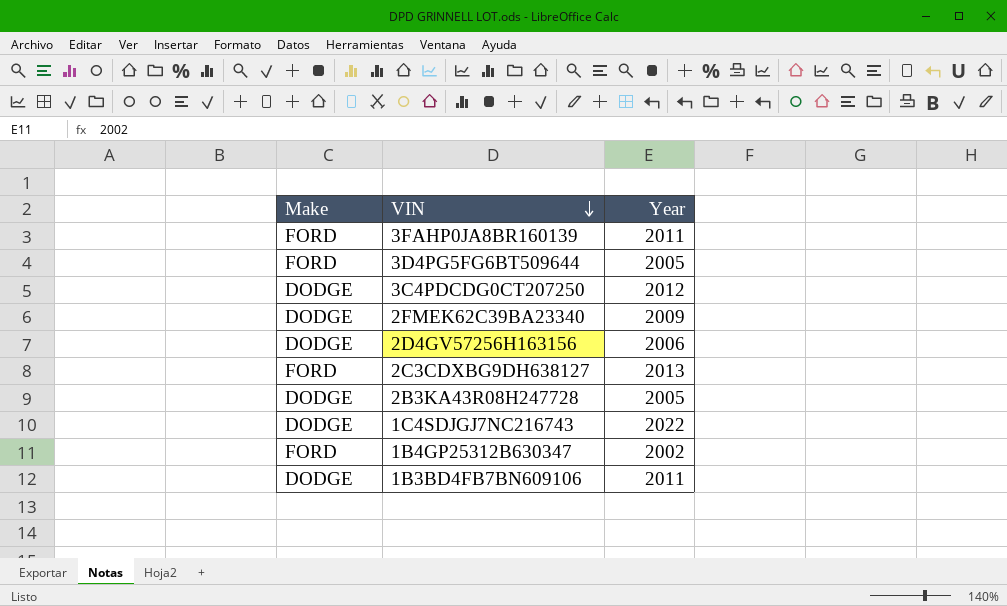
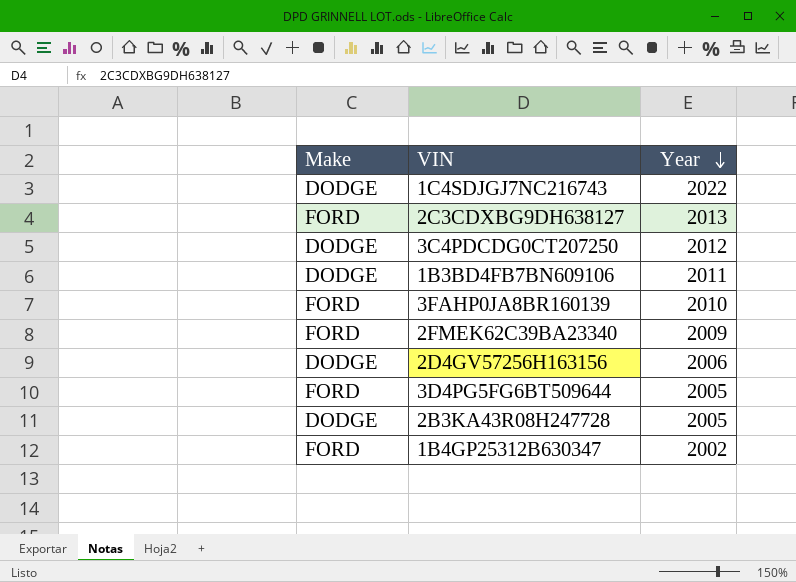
row order: VIN descending -> Year descending
3FAHP0JA8BR160139 | Year: 2011 -> 2010
2FMEK62C39BA23340 | Make: DODGE -> FORD

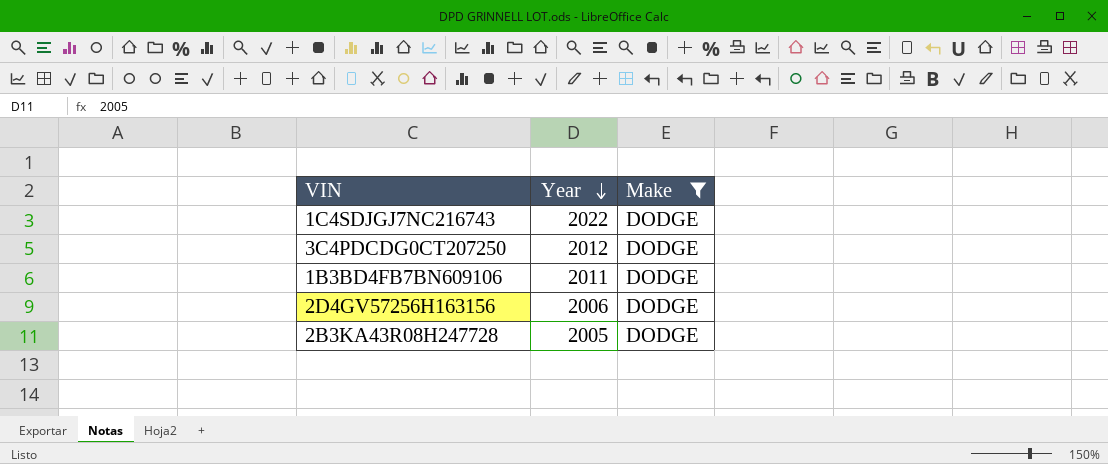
filter: none -> Make = DODGE
column Make | position: 1 -> 3

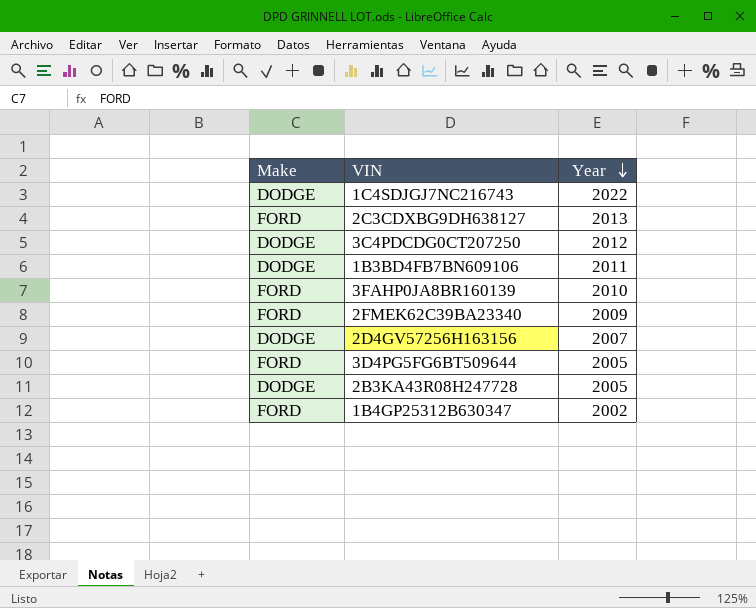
filter: Make = DODGE -> none
column Make | position: 3 -> 1
2D4GV57256H163156 | Year: 2006 -> 2007

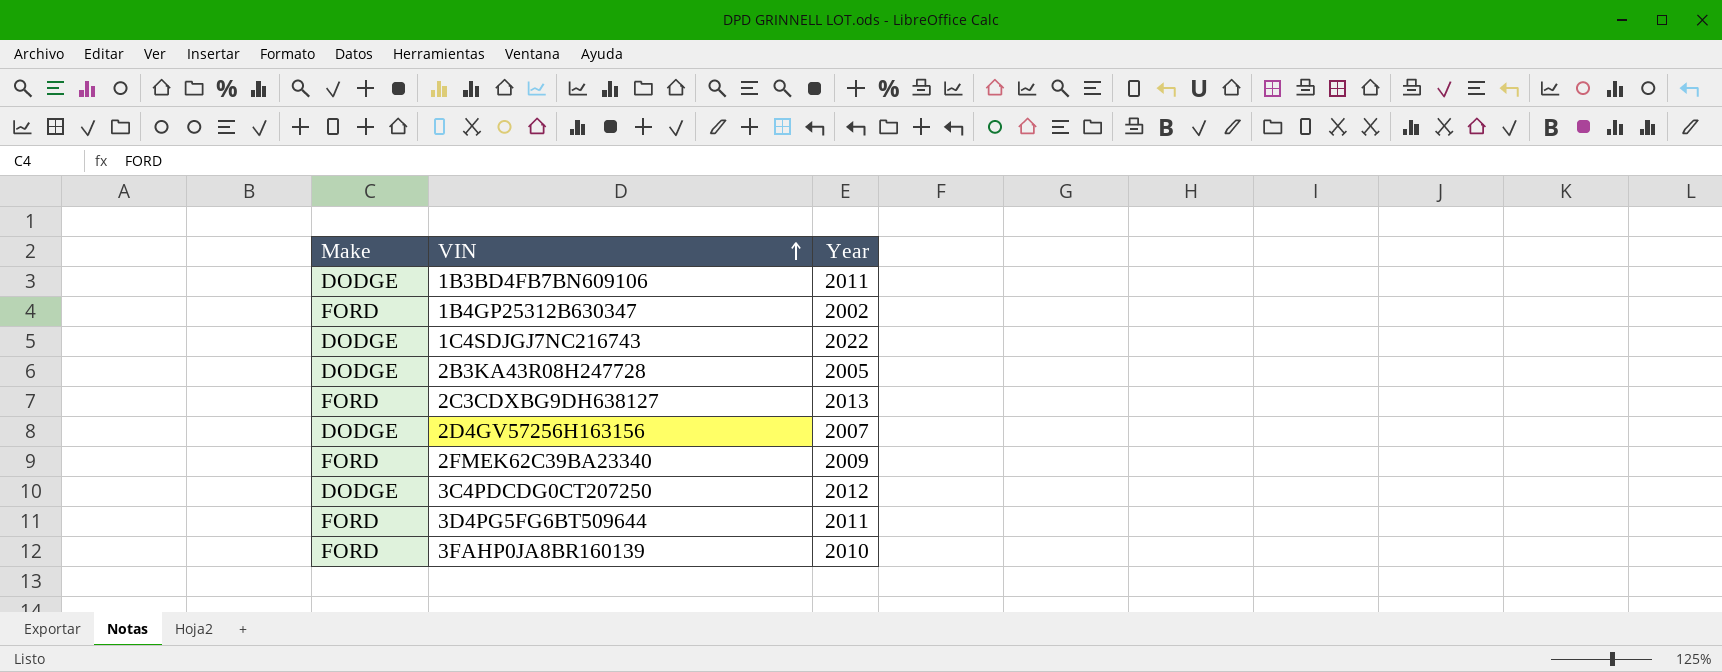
row order: Year descending -> VIN ascending
3D4PG5FG6BT509644 | Year: 2005 -> 2011

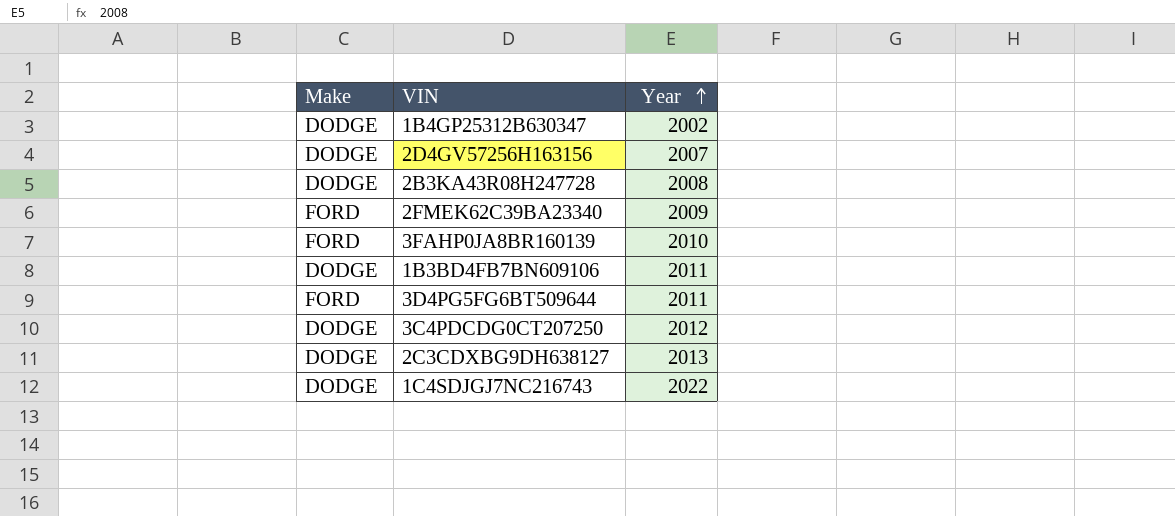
row order: VIN ascending -> Year ascending
1B4GP25312B630347 | Make: FORD -> DODGE
2B3KA43R08H247728 | Year: 2005 -> 2008
2C3CDXBG9DH638127 | Make: FORD -> DODGE

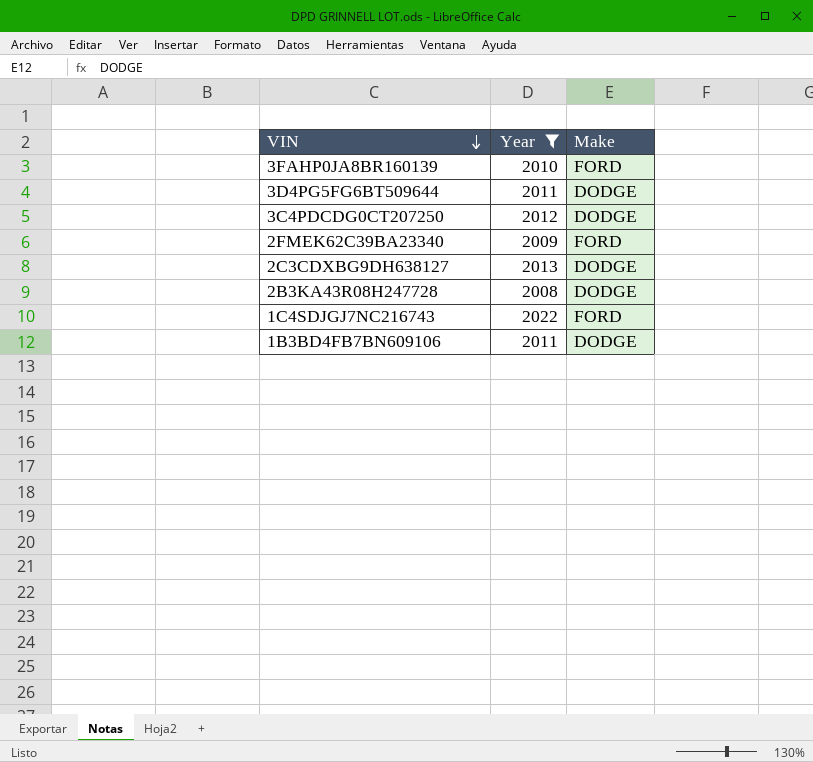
filter: none -> Year >= 2008
row order: Year ascending -> VIN descending
column Make | position: 1 -> 3
3D4PG5FG6BT509644 | Make: FORD -> DODGE
1C4SDJGJ7NC216743 | Make: DODGE -> FORD

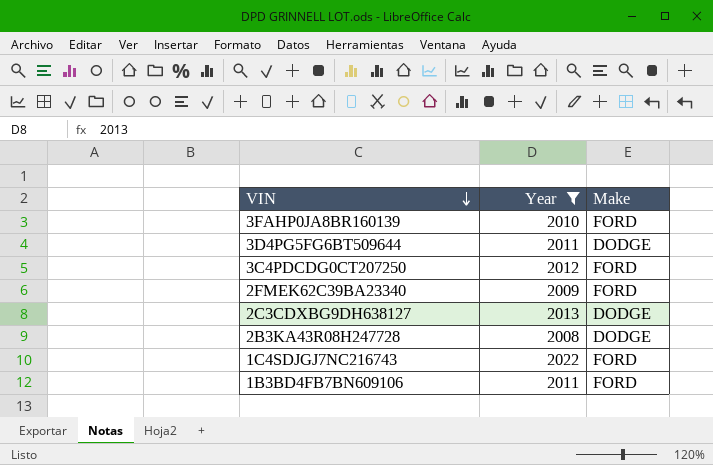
3C4PDCDG0CT207250 | Make: DODGE -> FORD
1B3BD4FB7BN609106 | Make: DODGE -> FORD

